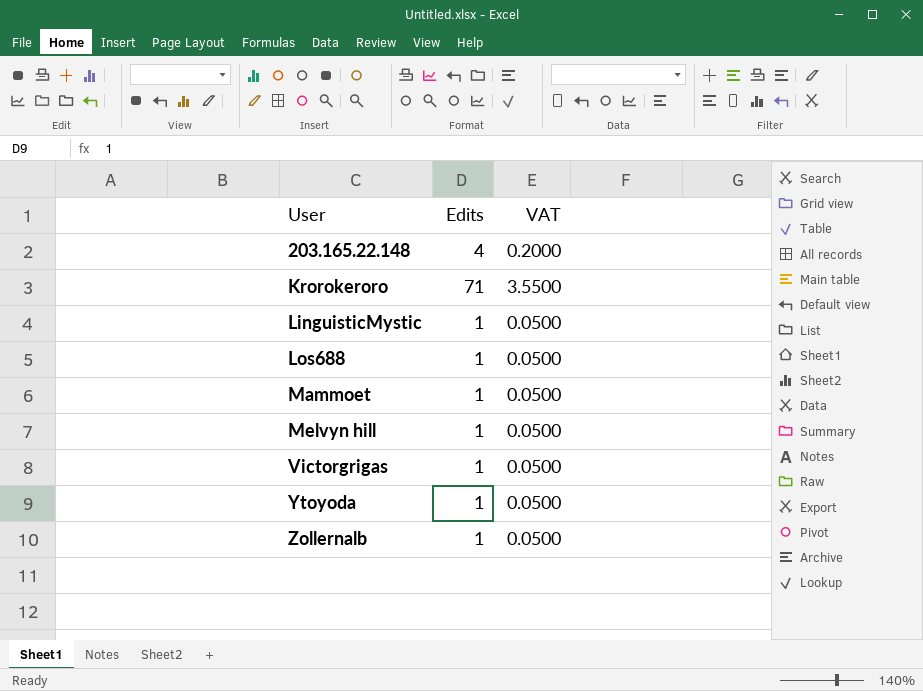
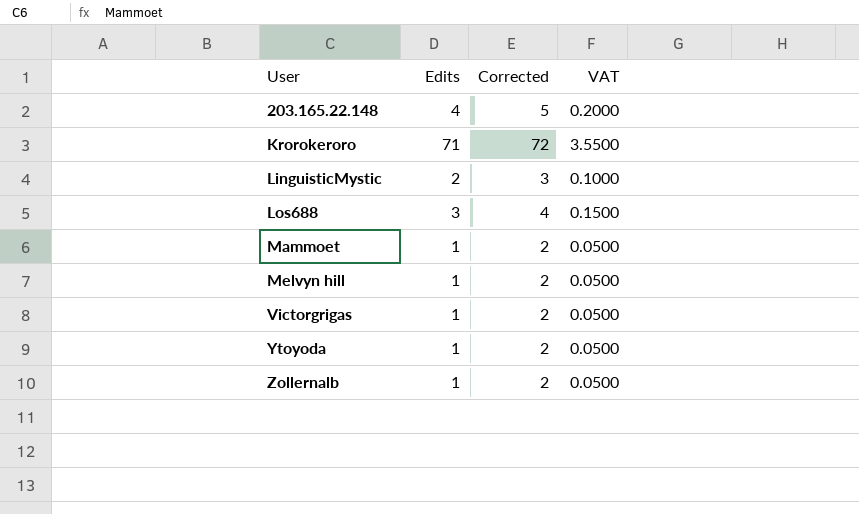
column Corrected | formula: none -> [Edits] + 1
LinguisticMystic | Edits: 1 -> 2
LinguisticMystic | VAT: 0.0500 -> 0.1000
Los688 | Edits: 1 -> 3
Los688 | VAT: 0.0500 -> 0.1500

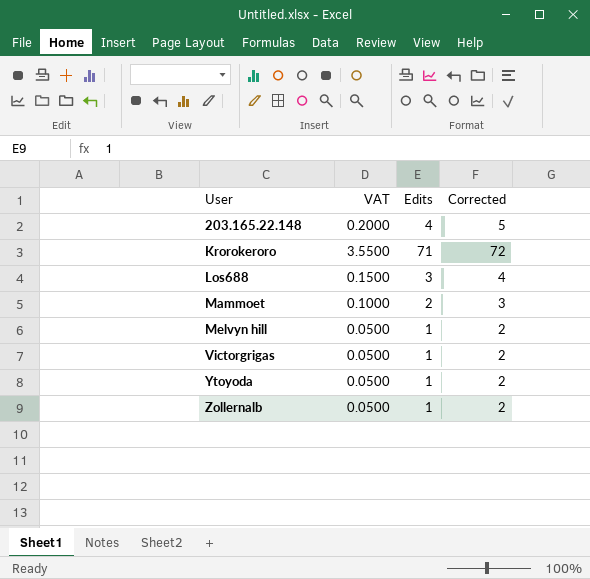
column VAT | position: 4 -> 2
row LinguisticMystic: 2 | 3 | 0.1000 -> none
Mammoet | VAT: 0.0500 -> 0.1000
Mammoet | Edits: 1 -> 2
Mammoet | Corrected: 2 -> 3

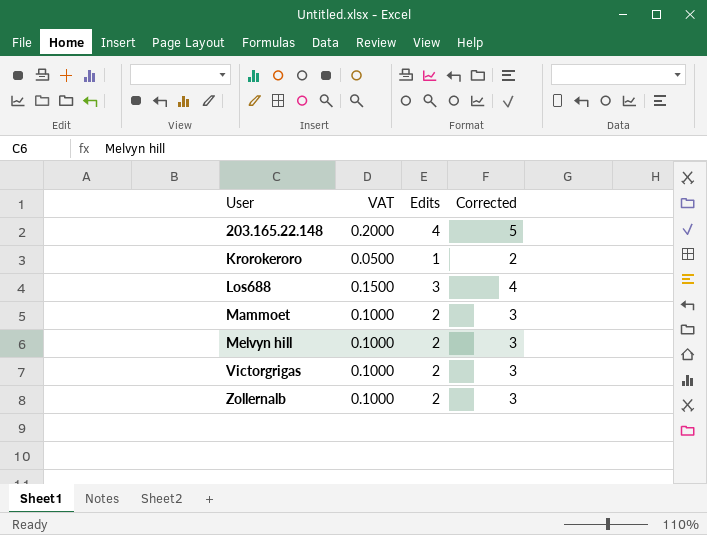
row Ytoyoda: 0.0500 | 1 | 2 -> none
Krorokeroro | VAT: 3.5500 -> 0.0500
Krorokeroro | Edits: 71 -> 1
Krorokeroro | Corrected: 72 -> 2
Melvyn hill | VAT: 0.0500 -> 0.1000
Melvyn hill | Edits: 1 -> 2
Melvyn hill | Corrected: 2 -> 3
Victorgrigas | VAT: 0.0500 -> 0.1000
Victorgrigas | Edits: 1 -> 2
Victorgrigas | Corrected: 2 -> 3
Zollernalb | VAT: 0.0500 -> 0.1000
Zollernalb | Edits: 1 -> 2
Zollernalb | Corrected: 2 -> 3

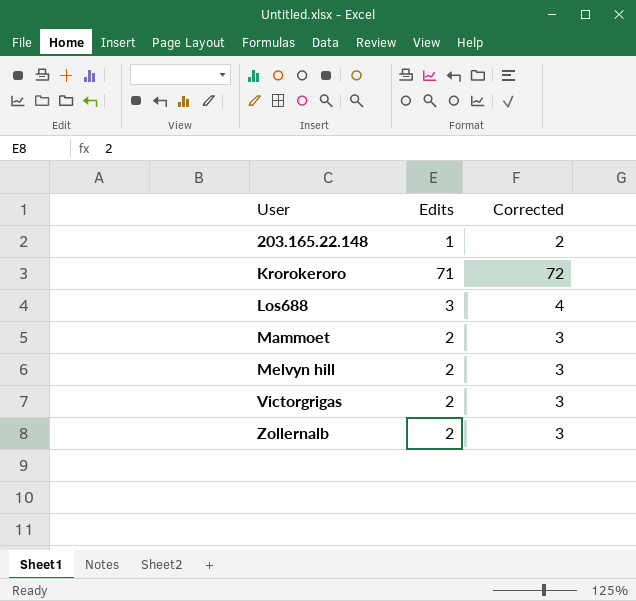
column VAT | formula: [Edits] * 0.05 -> none
203.165.22.148 | Edits: 4 -> 1
203.165.22.148 | Corrected: 5 -> 2
Krorokeroro | Edits: 1 -> 71
Krorokeroro | Corrected: 2 -> 72

